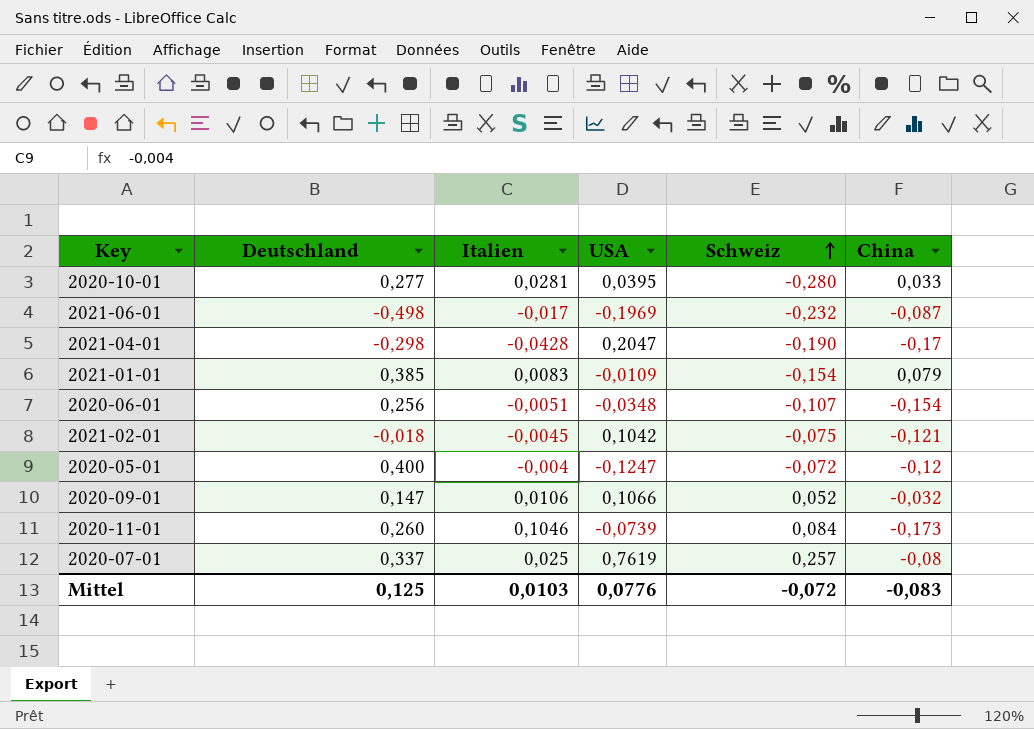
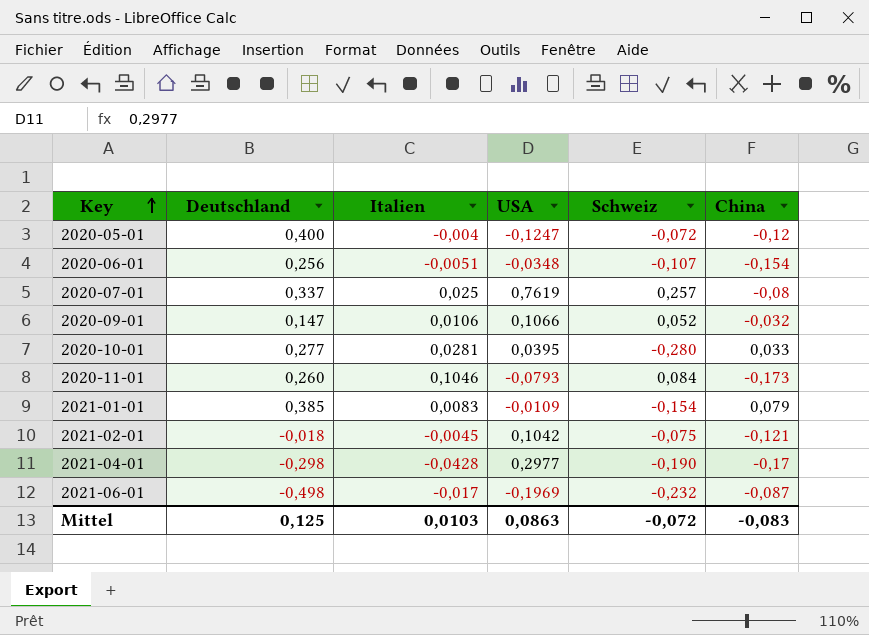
row order: Schweiz ascending -> Key ascending
2020-11-01 | USA: -0,0739 -> -0,0793
2021-04-01 | USA: 0,2047 -> 0,2977
Mittel | USA: 0,0776 -> 0,0863

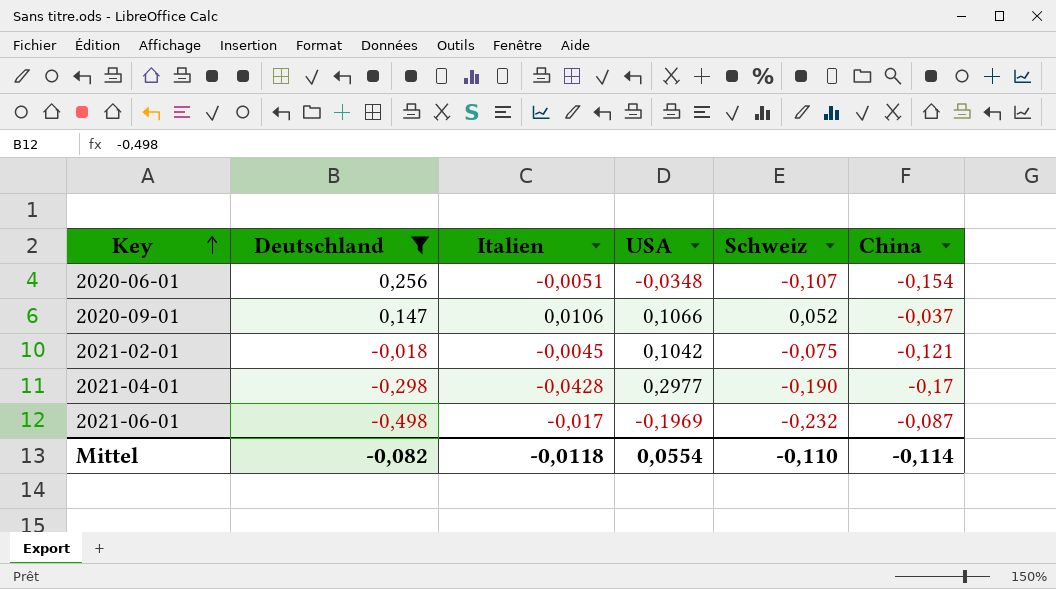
filter: none -> Deutschland <= 0,256
2020-09-01 | China: -0,032 -> -0,037
Mittel | Deutschland: 0,125 -> -0,082
Mittel | Italien: 0,0103 -> -0,0118
Mittel | USA: 0,0863 -> 0,0554
Mittel | Schweiz: -0,072 -> -0,110
Mittel | China: -0,083 -> -0,114

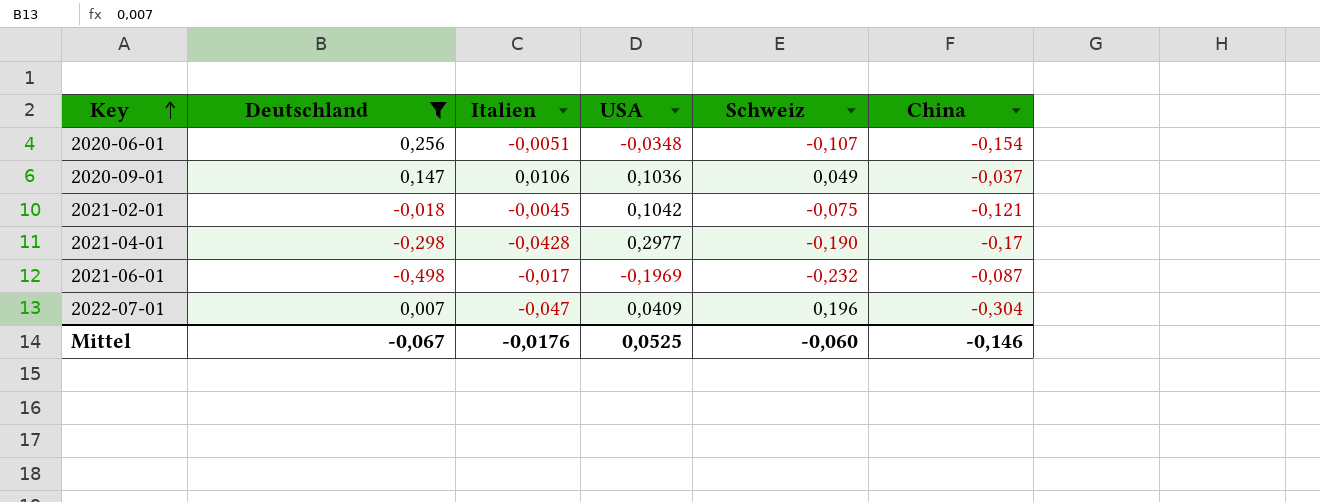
2020-09-01 | USA: 0,1066 -> 0,1036
2020-09-01 | Schweiz: 0,052 -> 0,049
row 2022-07-01: none -> 0,007 | -0,047 | 0,0409 | 0,196 | -0,304
Mittel | Deutschland: -0,082 -> -0,067
Mittel | Italien: -0,0118 -> -0,0176
Mittel | USA: 0,0554 -> 0,0525
Mittel | Schweiz: -0,110 -> -0,060
Mittel | China: -0,114 -> -0,146

